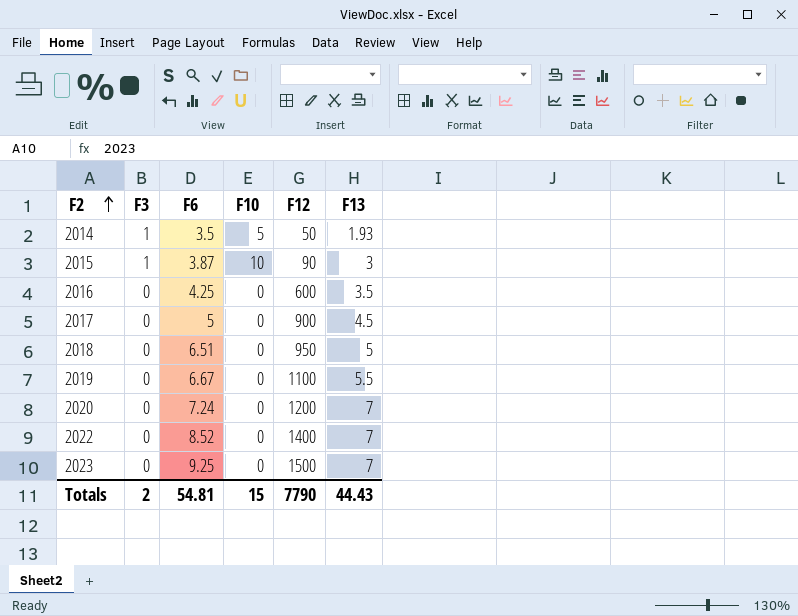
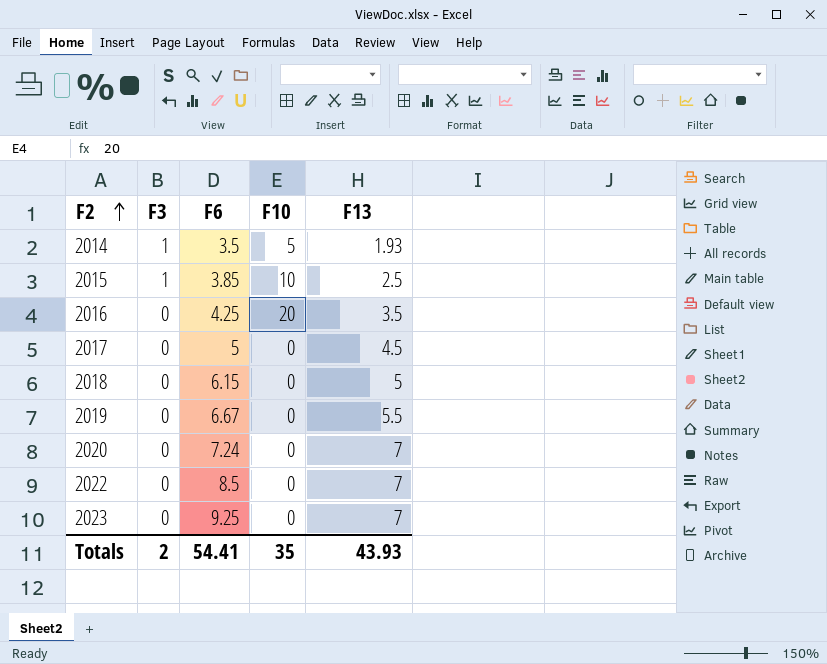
column F12 | position: 5 -> none
2015 | F6: 3.87 -> 3.85
2015 | F13: 3 -> 2.5
2016 | F10: 0 -> 20
2018 | F6: 6.51 -> 6.15
2022 | F6: 8.52 -> 8.5
Totals | F6: 54.81 -> 54.41
Totals | F10: 15 -> 35
Totals | F13: 44.43 -> 43.93

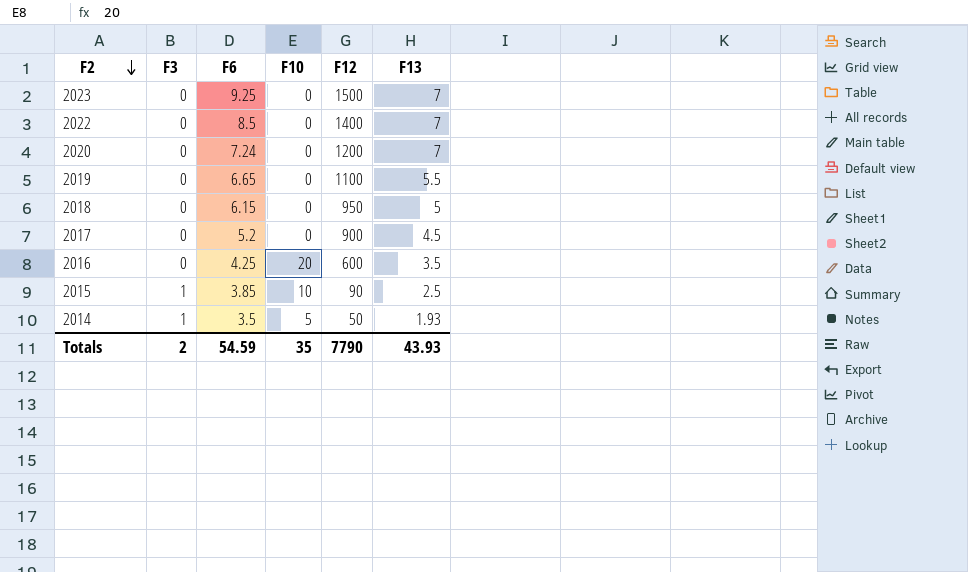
row order: F2 ascending -> F2 descending
column F12 | position: none -> 5
2019 | F6: 6.67 -> 6.65
2017 | F6: 5 -> 5.2
Totals | F6: 54.41 -> 54.59

